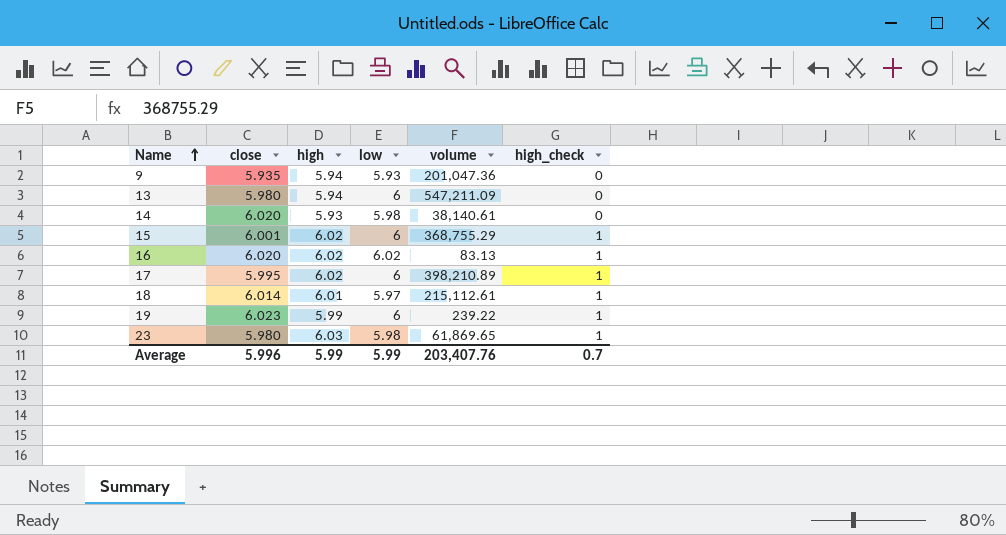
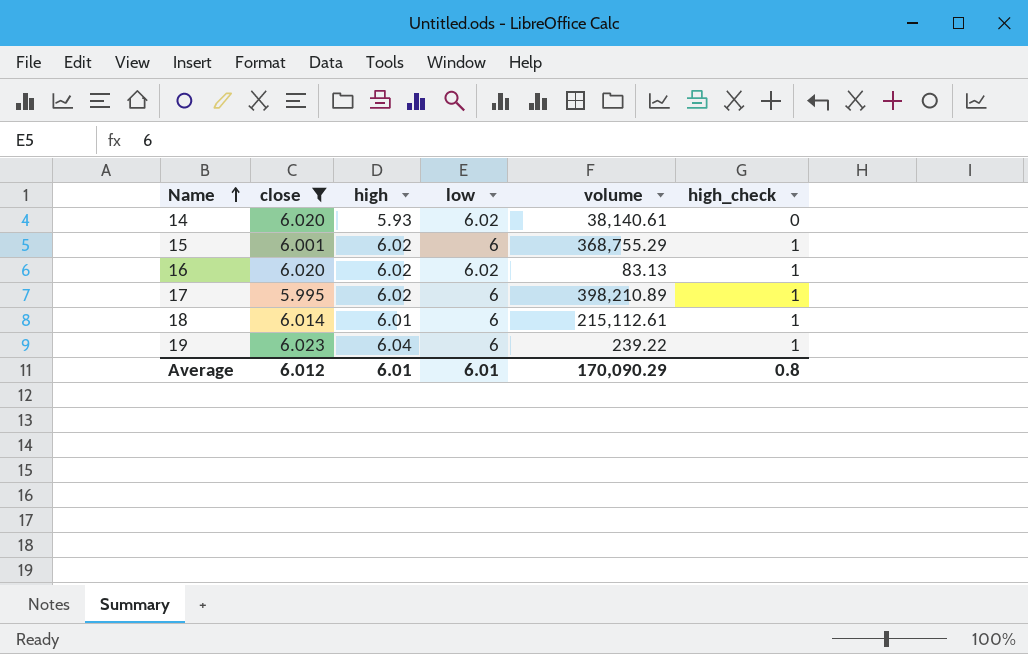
filter: none -> close >= 5.995
14 | low: 5.98 -> 6.02
18 | low: 5.97 -> 6
19 | high: 5.99 -> 6.04
Average | close: 5.996 -> 6.012
Average | high: 5.99 -> 6.01
Average | low: 5.99 -> 6.01
Average | volume: 203,407.76 -> 170,090.29
Average | high_check: 0.7 -> 0.8

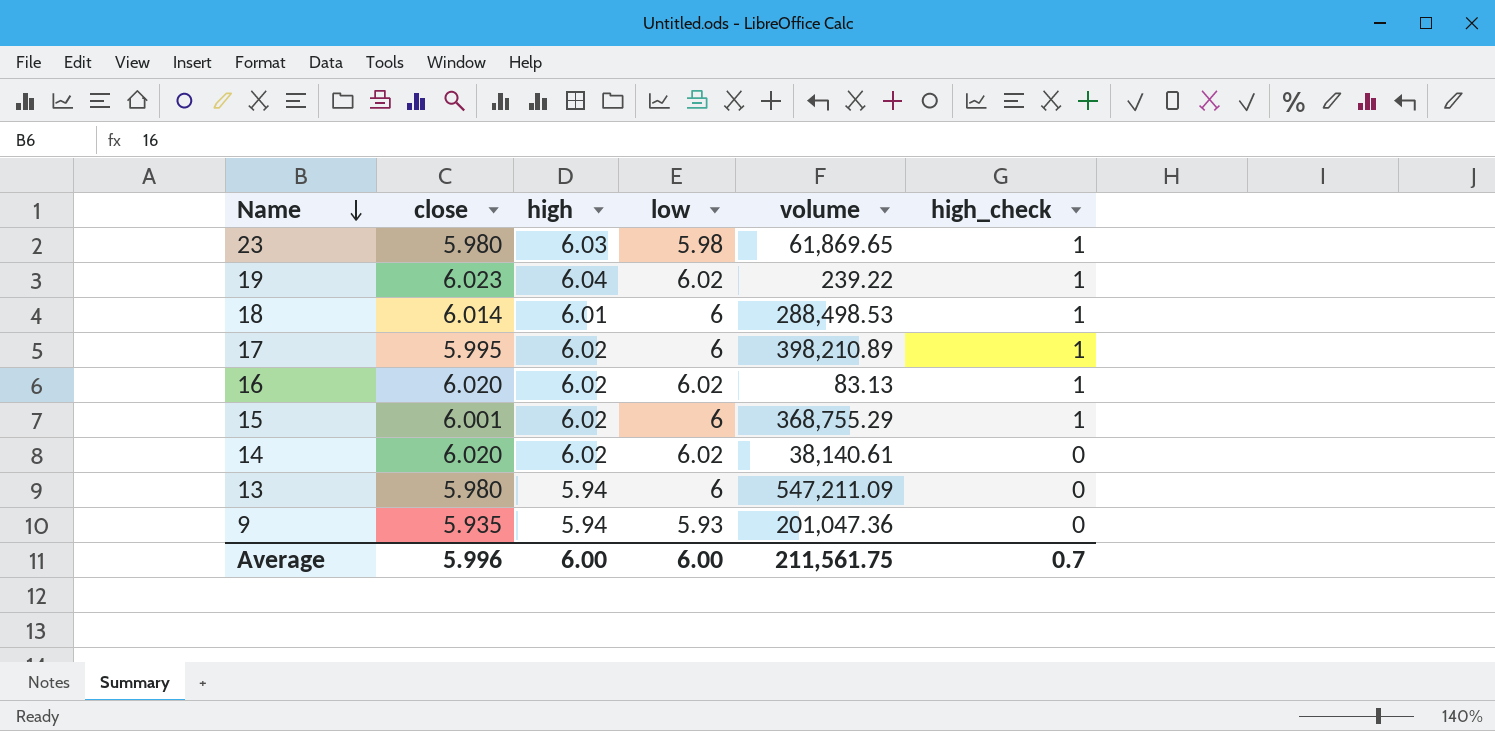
filter: close >= 5.995 -> none
row order: Name ascending -> Name descending
19 | low: 6 -> 6.02
18 | volume: 215,112.61 -> 288,498.53
14 | high: 5.93 -> 6.02
Average | close: 6.012 -> 5.996
Average | high: 6.01 -> 6.00
Average | low: 6.01 -> 6.00
Average | volume: 170,090.29 -> 211,561.75
Average | high_check: 0.8 -> 0.7

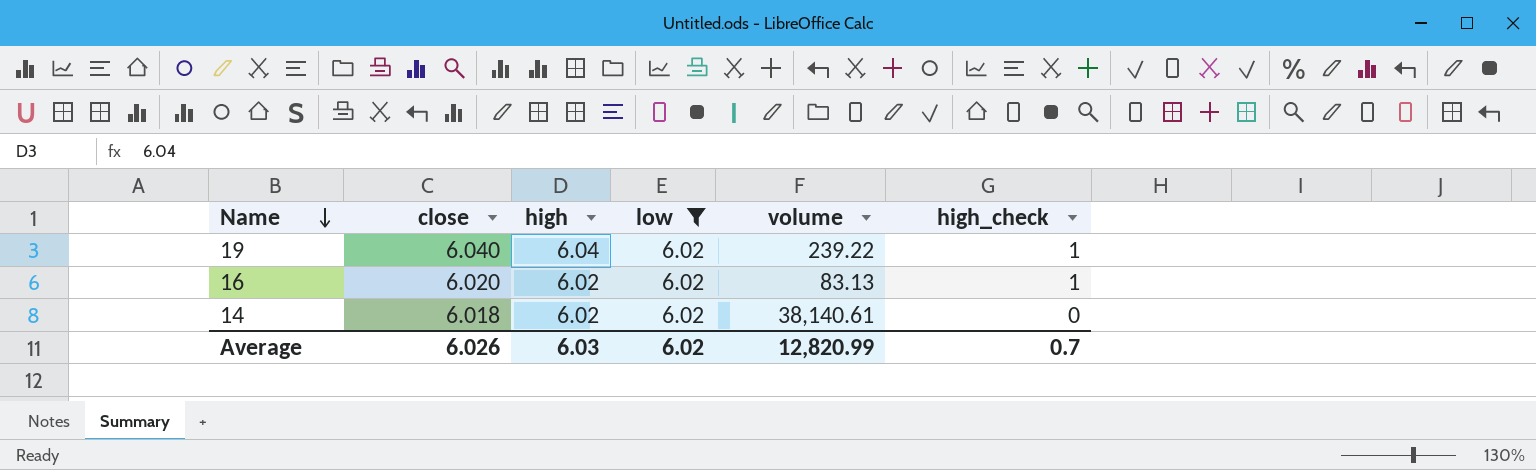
filter: none -> low = 6.02
19 | close: 6.023 -> 6.040
14 | close: 6.020 -> 6.018
Average | close: 5.996 -> 6.026
Average | high: 6.00 -> 6.03
Average | low: 6.00 -> 6.02
Average | volume: 211,561.75 -> 12,820.99

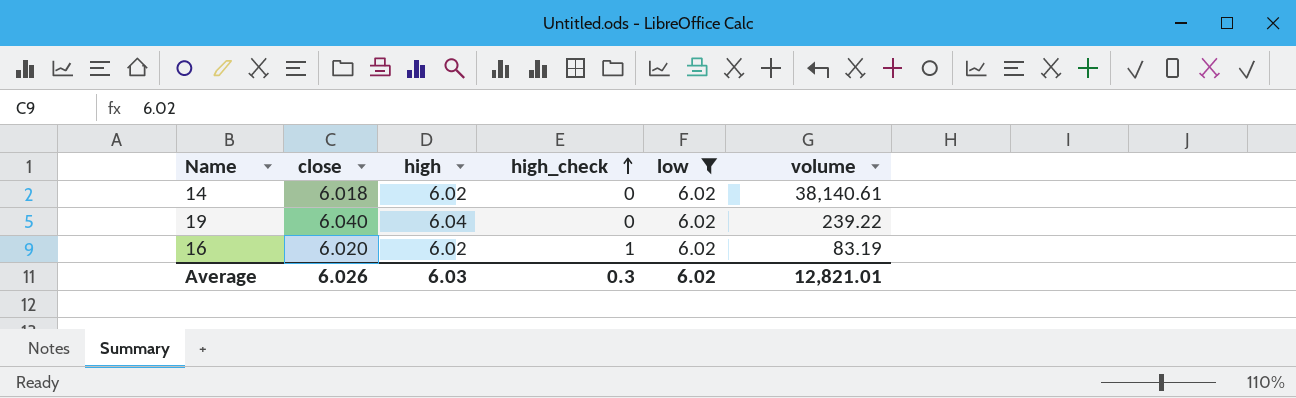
row order: Name descending -> high_check ascending
column high_check | position: 6 -> 4
19 | high_check: 1 -> 0
16 | volume: 83.13 -> 83.19
Average | high_check: 0.7 -> 0.3
Average | volume: 12,820.99 -> 12,821.01

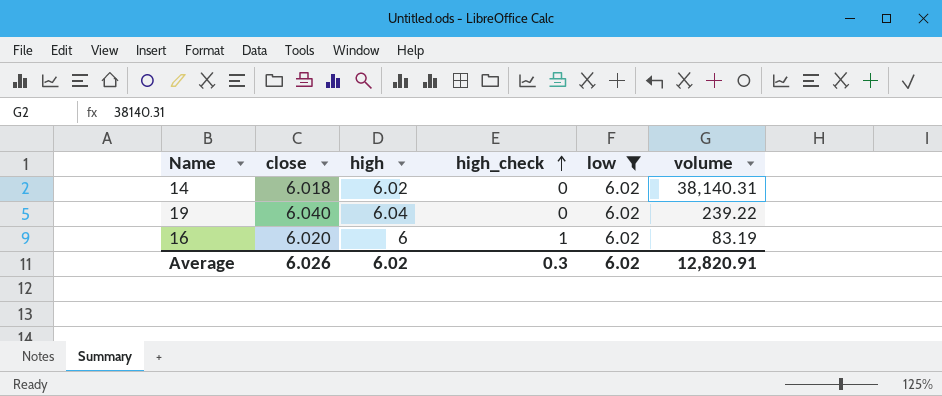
14 | volume: 38,140.61 -> 38,140.31
16 | high: 6.02 -> 6
Average | high: 6.03 -> 6.02
Average | volume: 12,821.01 -> 12,820.91

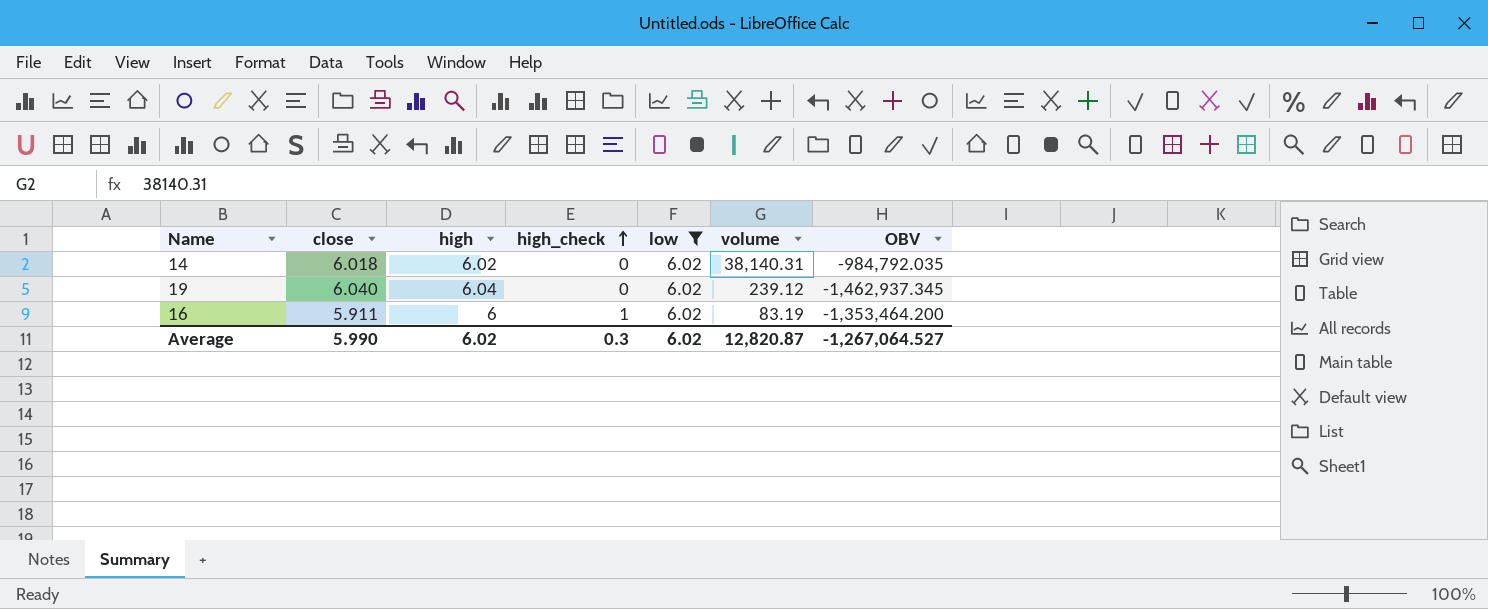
column OBV | position: none -> 7
19 | volume: 239.22 -> 239.12
16 | close: 6.020 -> 5.911
Average | close: 6.026 -> 5.990
Average | volume: 12,820.91 -> 12,820.87

